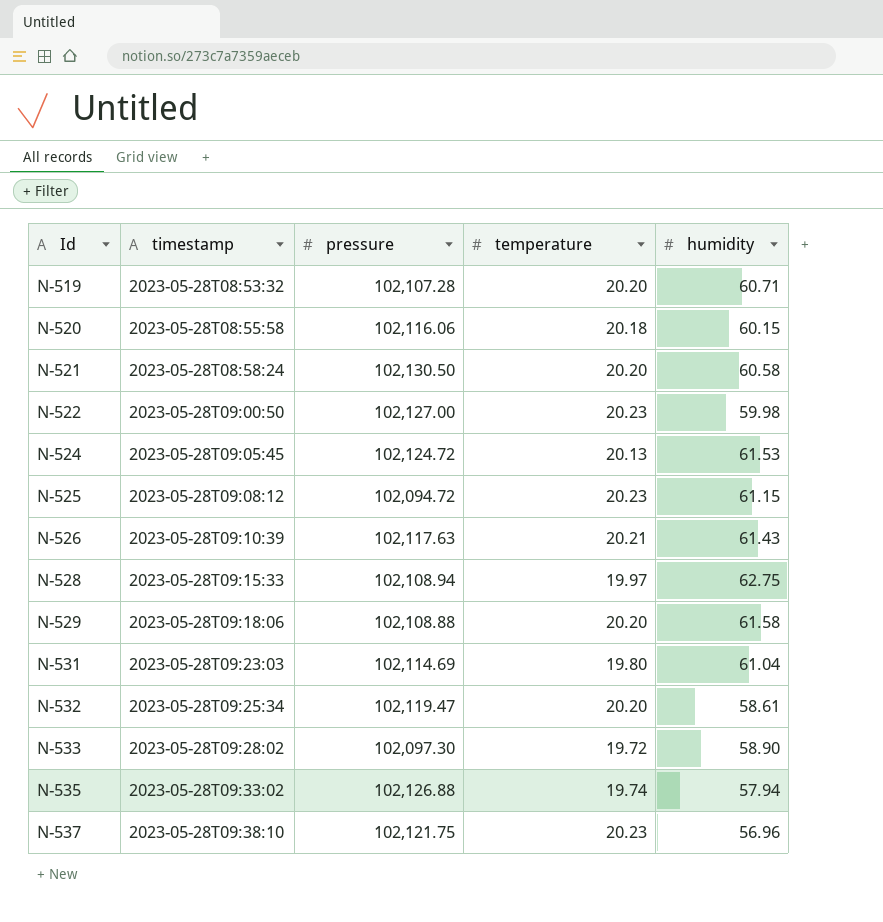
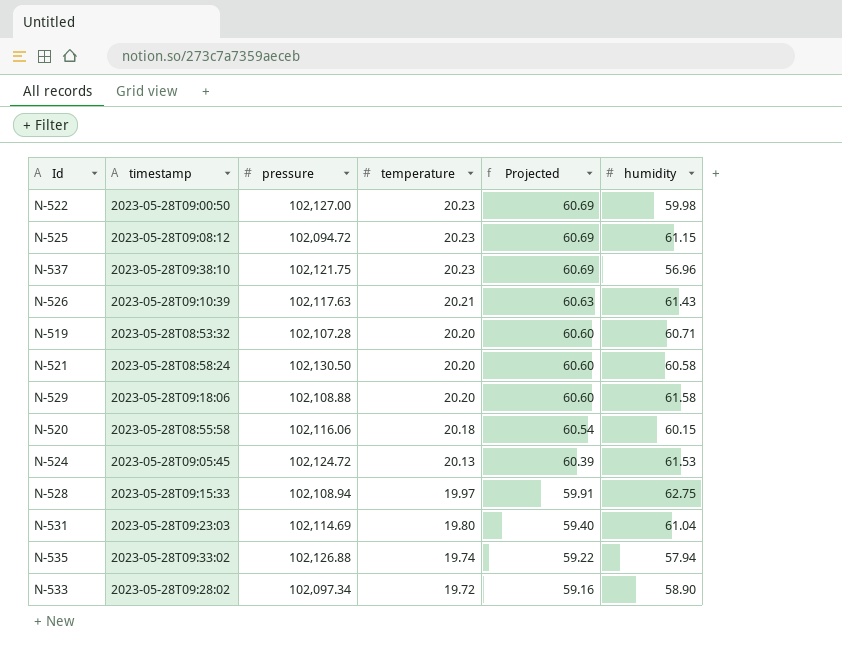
row order: Id ascending -> temperature descending
column Projected | formula: none -> [temperature] * 3
row N-532: 2023-05-28T09:25:34 | 102,119.47 | 20.20 | 58.61 -> none
N-533 | pressure: 102,097.30 -> 102,097.34

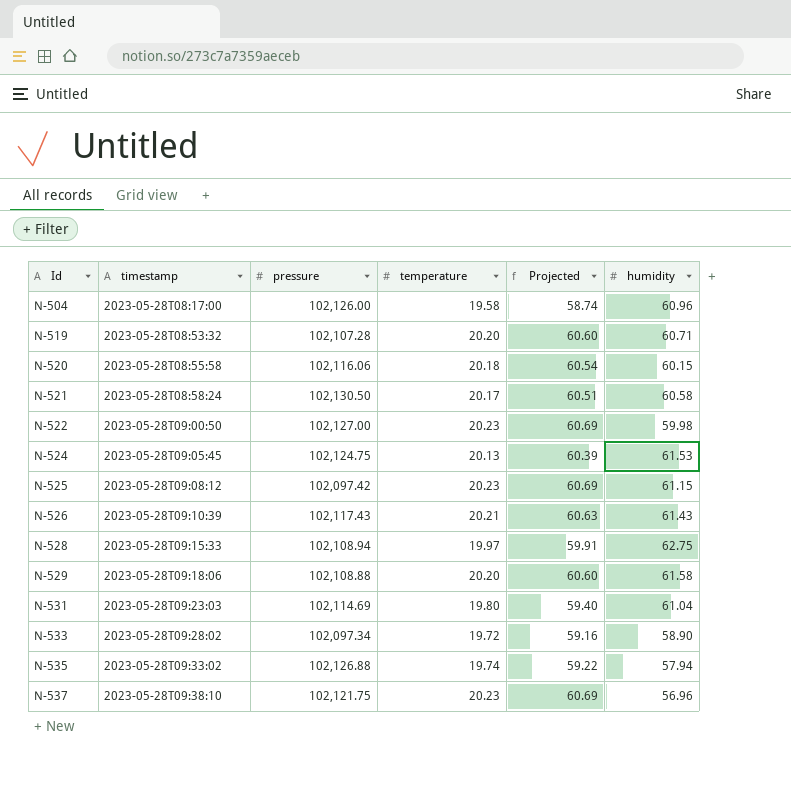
row order: temperature descending -> Id ascending
row N-504: none -> 2023-05-28T08:17:00 | 102,126.00 | 19.58 | 58.74 | 60.96
N-521 | temperature: 20.20 -> 20.17
N-521 | Projected: 60.60 -> 60.51
N-524 | pressure: 102,124.72 -> 102,124.75
N-525 | pressure: 102,094.72 -> 102,097.42
N-526 | pressure: 102,117.63 -> 102,117.43

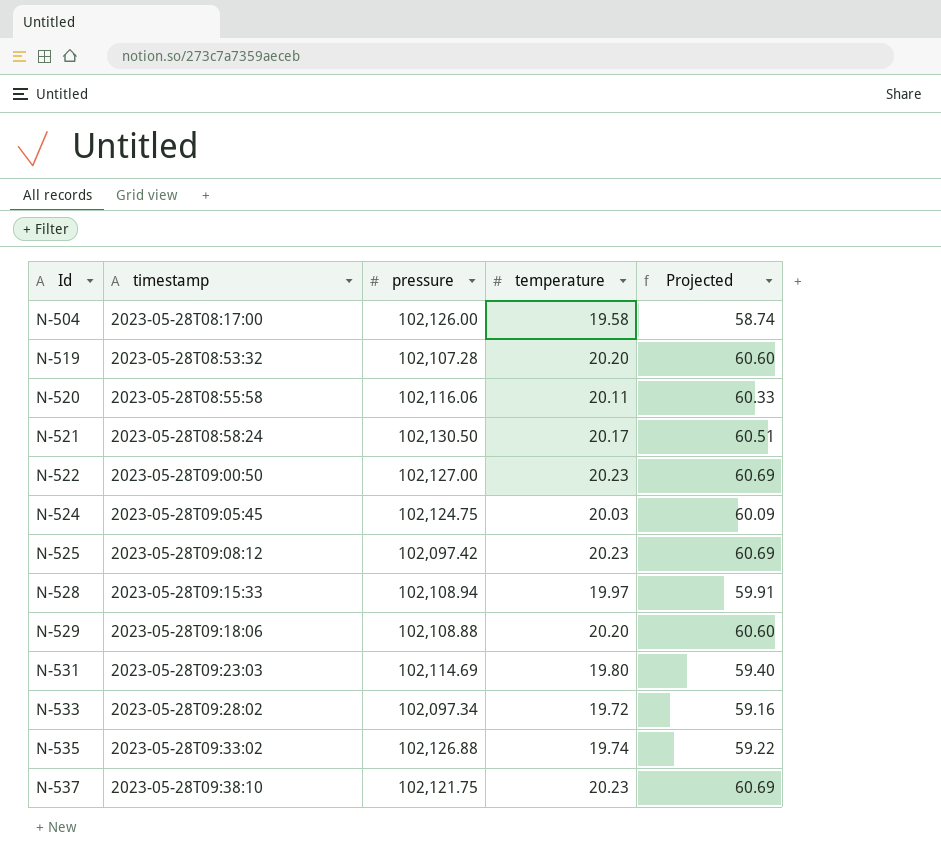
column humidity | position: 6 -> none
row N-526: 2023-05-28T09:10:39 | 102,117.43 | 20.21 | 60.63 | 61.43 -> none
N-520 | temperature: 20.18 -> 20.11
N-520 | Projected: 60.54 -> 60.33
N-524 | temperature: 20.13 -> 20.03
N-524 | Projected: 60.39 -> 60.09

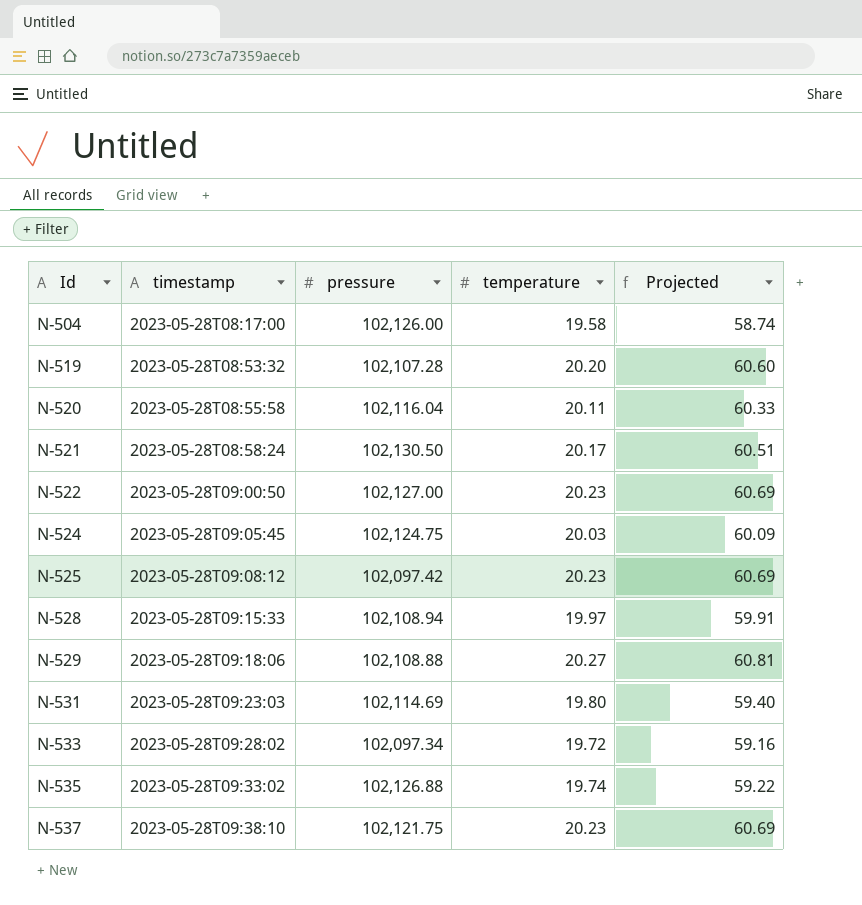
N-520 | pressure: 102,116.06 -> 102,116.04
N-529 | temperature: 20.20 -> 20.27
N-529 | Projected: 60.60 -> 60.81

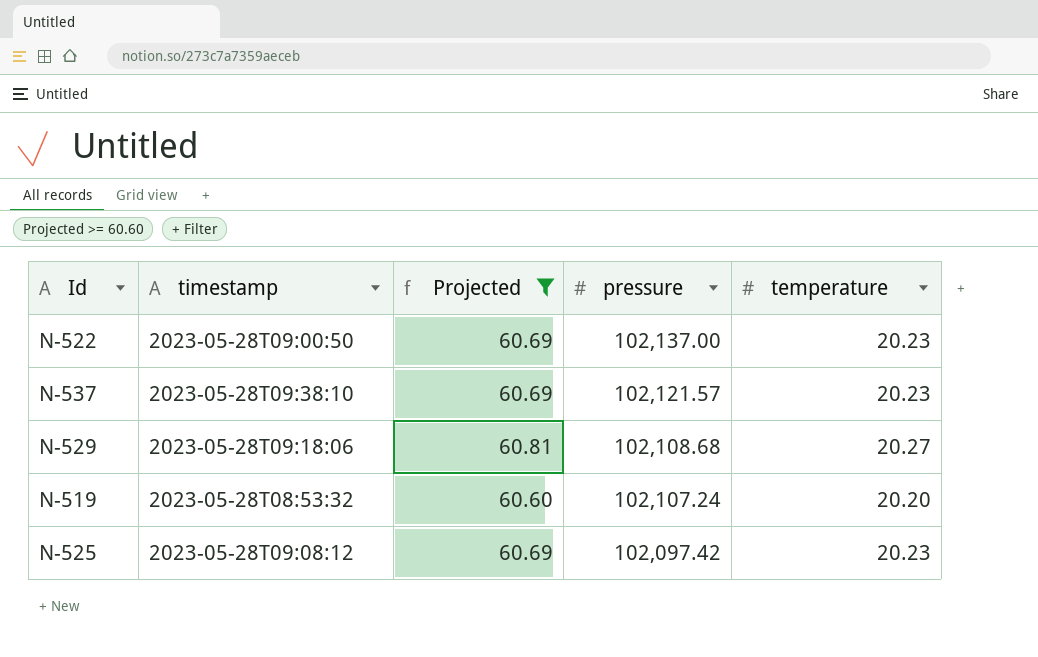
filter: none -> Projected >= 60.60
row order: Id ascending -> pressure descending
column Projected | position: 5 -> 3
N-522 | pressure: 102,127.00 -> 102,137.00
N-537 | pressure: 102,121.75 -> 102,121.57
N-529 | pressure: 102,108.88 -> 102,108.68
N-519 | pressure: 102,107.28 -> 102,107.24

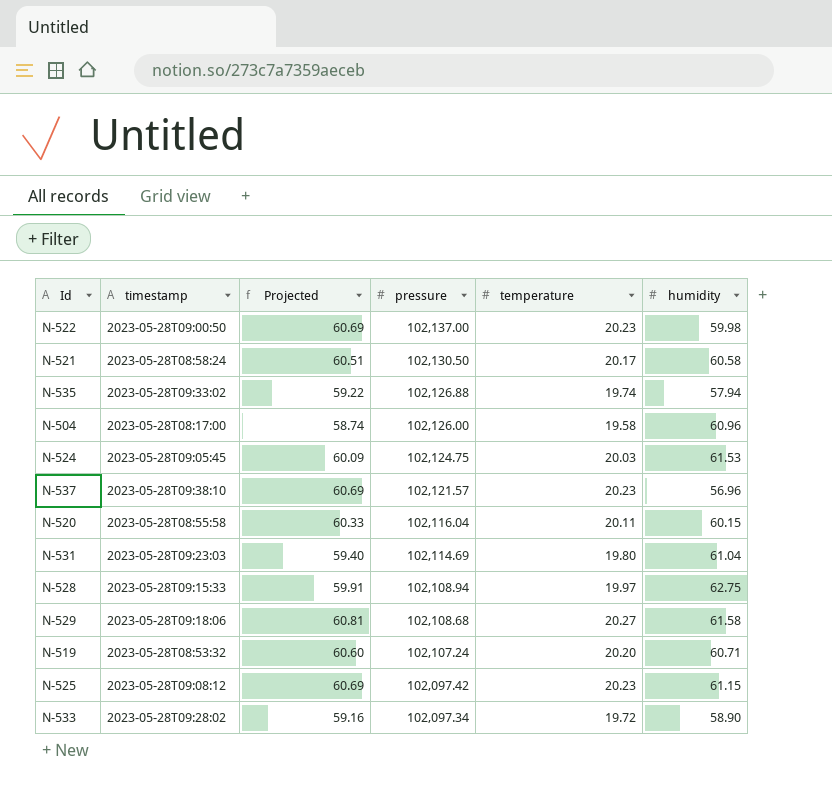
filter: Projected >= 60.60 -> none
column humidity | position: none -> 6

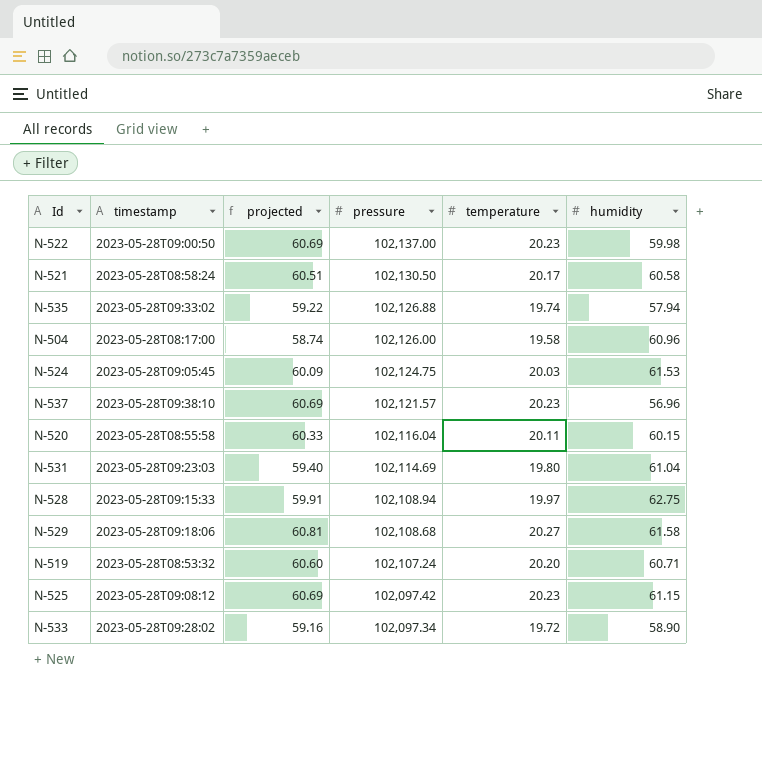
column name: Projected -> projected

